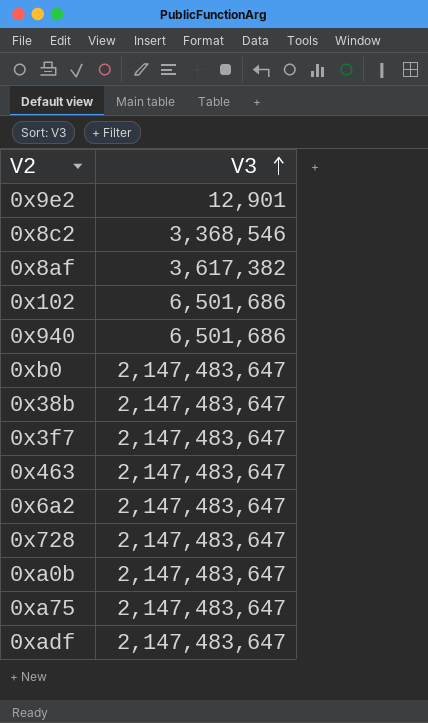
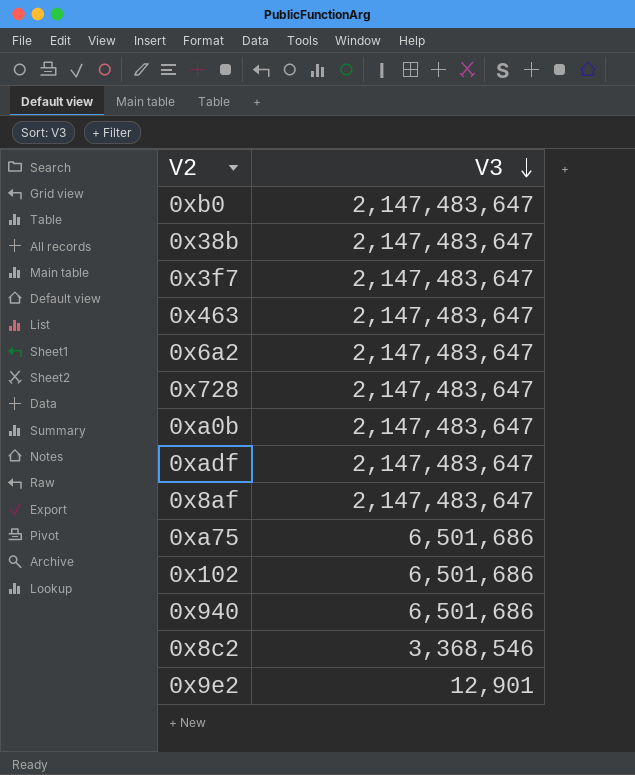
row order: V3 ascending -> V3 descending
0x8af | V3: 3,617,382 -> 2,147,483,647
0xa75 | V3: 2,147,483,647 -> 6,501,686

